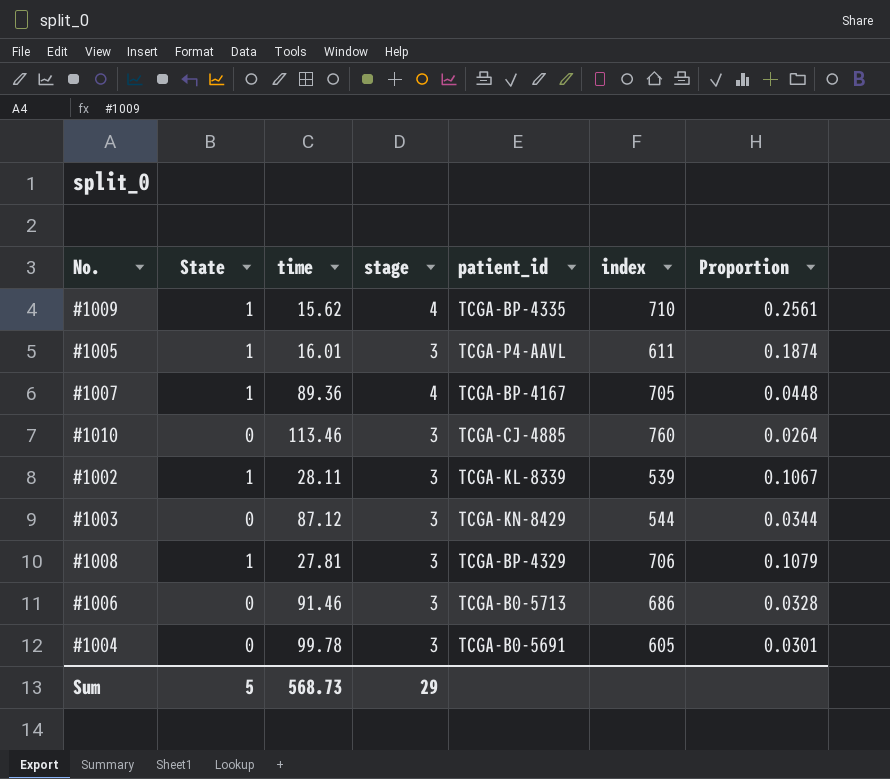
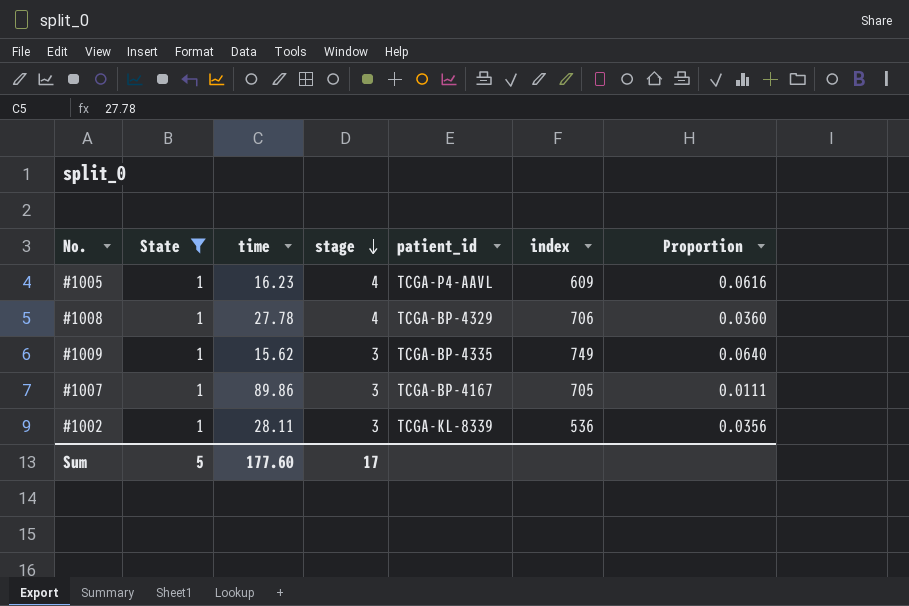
filter: none -> State = 1
row order: none -> stage descending
column Proportion | formula: [stage] / [time] -> [State] / [time]
#1005 | time: 16.01 -> 16.23
#1005 | stage: 3 -> 4
#1005 | index: 611 -> 609
#1008 | time: 27.81 -> 27.78
#1008 | stage: 3 -> 4
#1009 | stage: 4 -> 3
#1009 | index: 710 -> 749
#1007 | time: 89.36 -> 89.86
#1007 | stage: 4 -> 3
#1002 | index: 539 -> 536
Sum | time: 568.73 -> 177.60
Sum | stage: 29 -> 17

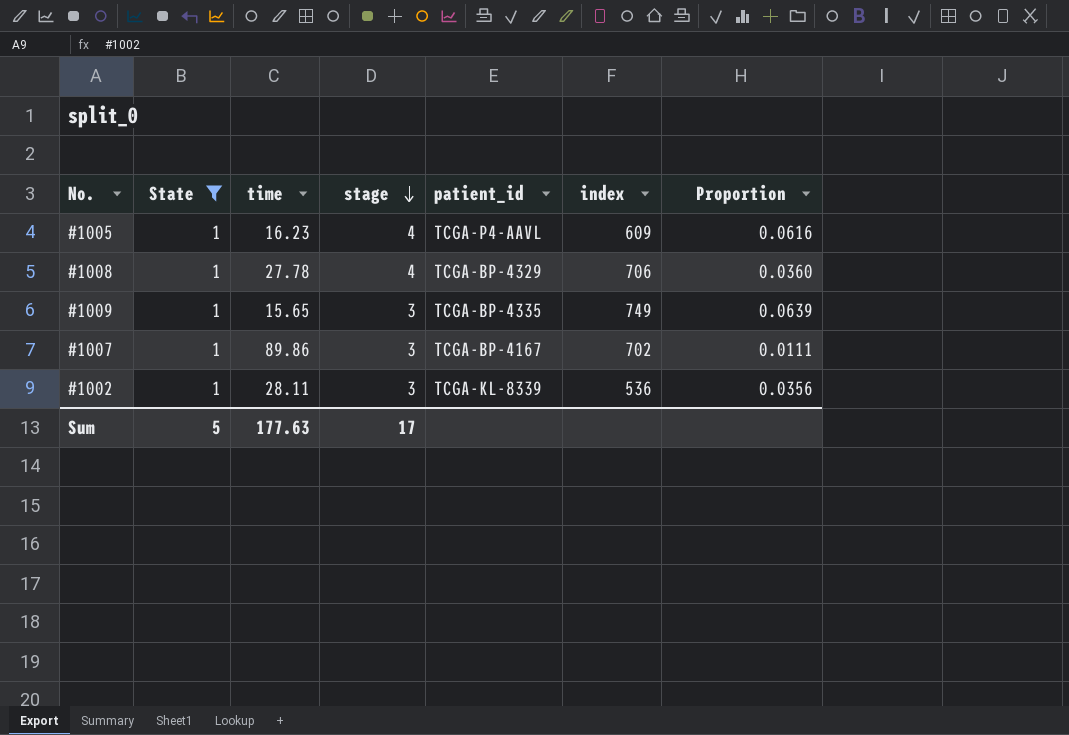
#1009 | time: 15.62 -> 15.65
#1009 | Proportion: 0.0640 -> 0.0639
#1007 | index: 705 -> 702
Sum | time: 177.60 -> 177.63

